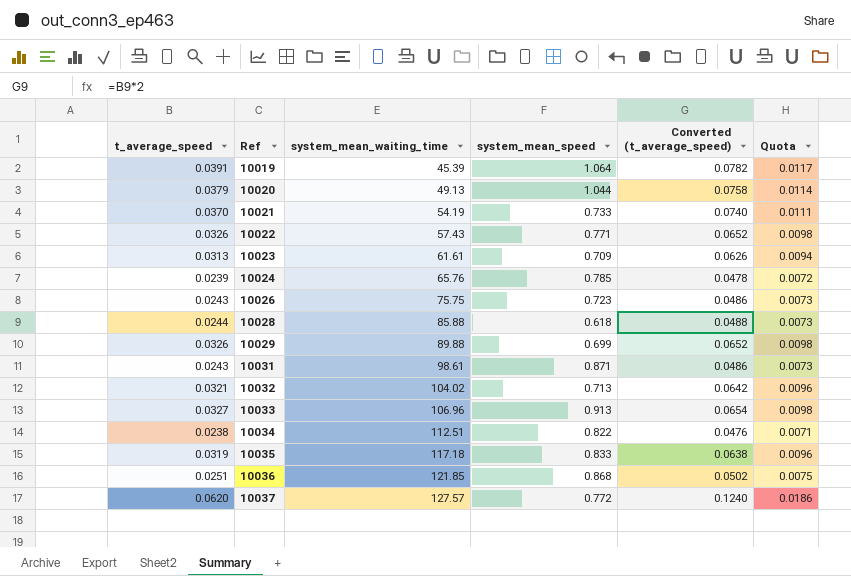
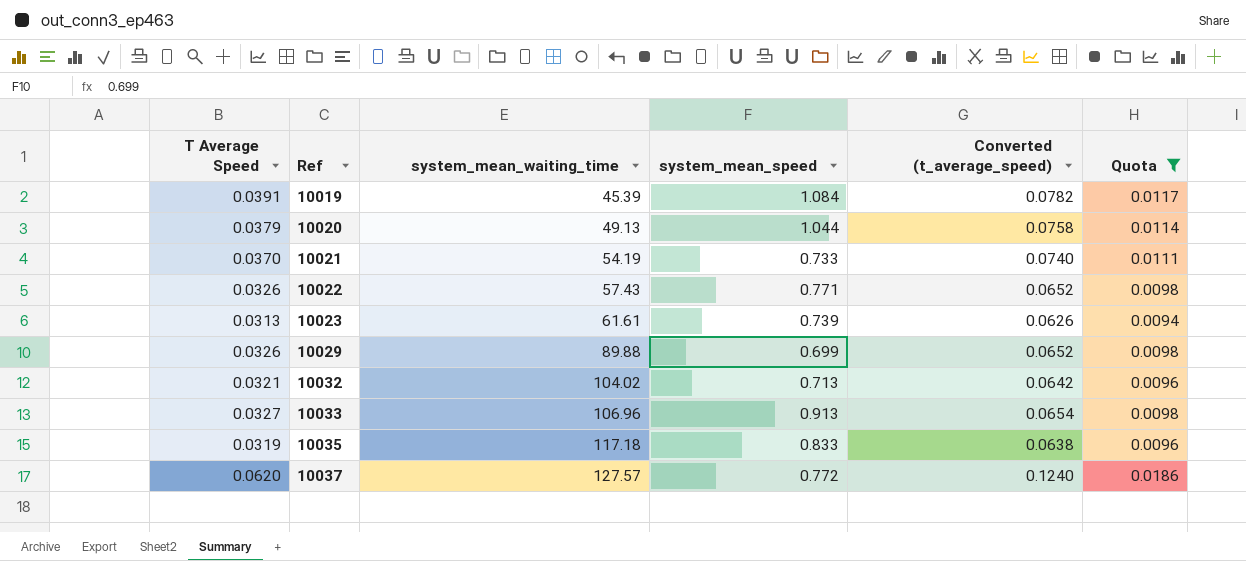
filter: none -> Quota >= 0.0094
column name: t_average_speed -> T Average Speed
10019 | system_mean_speed: 1.064 -> 1.084
10023 | system_mean_speed: 0.709 -> 0.739

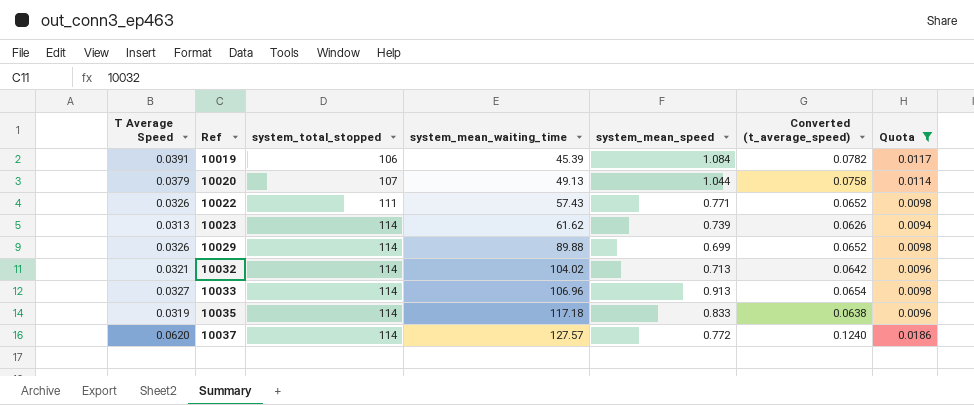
column system_total_stopped | position: none -> 3
row 10021: 0.0370 | 54.19 | 0.733 | 0.0740 | 0.0111 -> none
10023 | system_mean_waiting_time: 61.61 -> 61.62

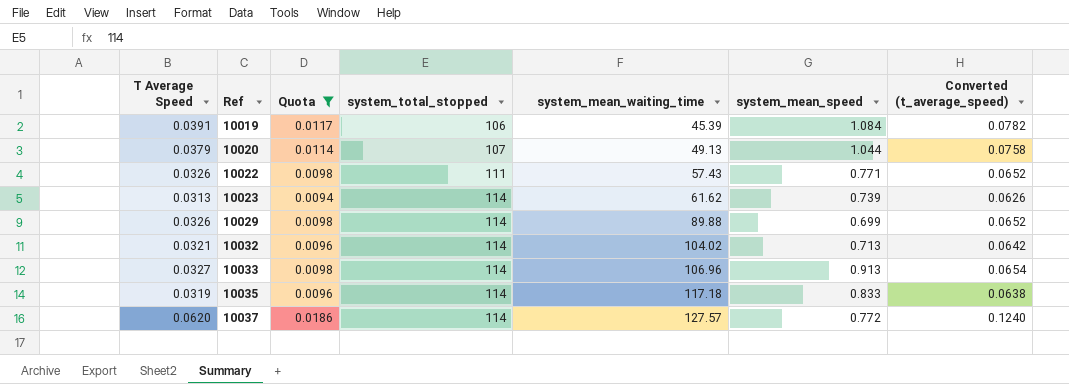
column Quota | position: 7 -> 3

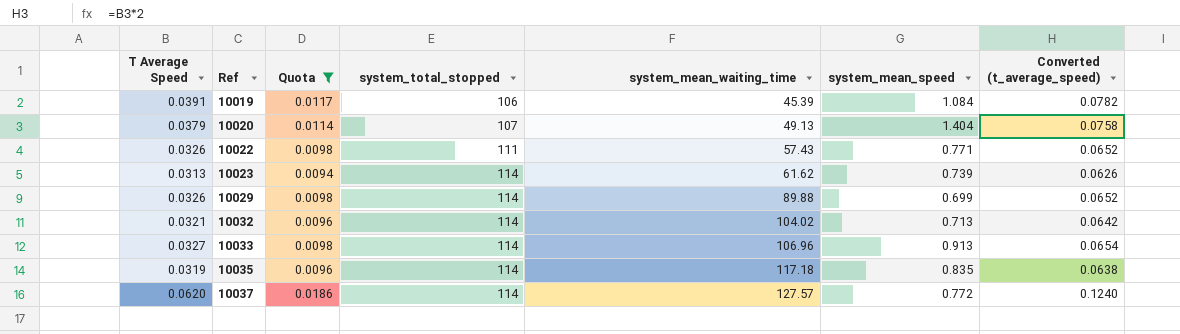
10020 | system_mean_speed: 1.044 -> 1.404
10035 | system_mean_speed: 0.833 -> 0.835

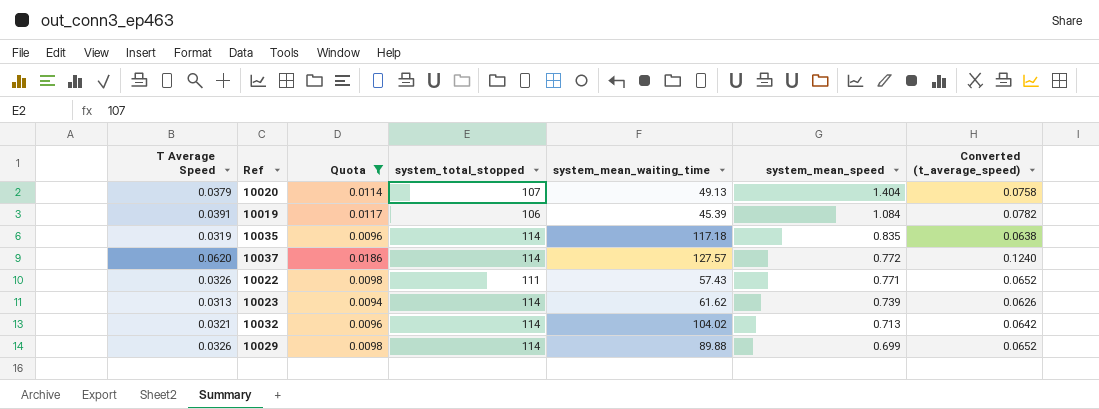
row order: Ref ascending -> system_mean_speed descending
row 10033: 0.0327 | 0.0098 | 114 | 106.96 | 0.913 | 0.0654 -> none

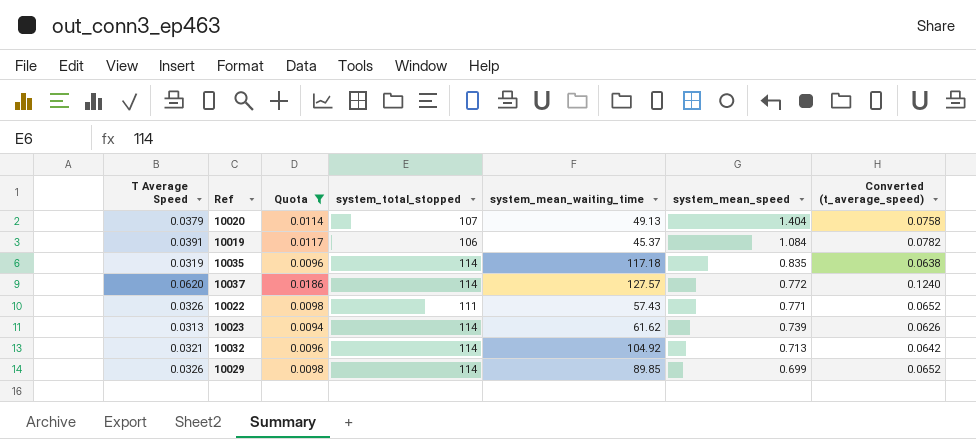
10019 | system_mean_waiting_time: 45.39 -> 45.37
10032 | system_mean_waiting_time: 104.02 -> 104.92
10029 | system_mean_waiting_time: 89.88 -> 89.85

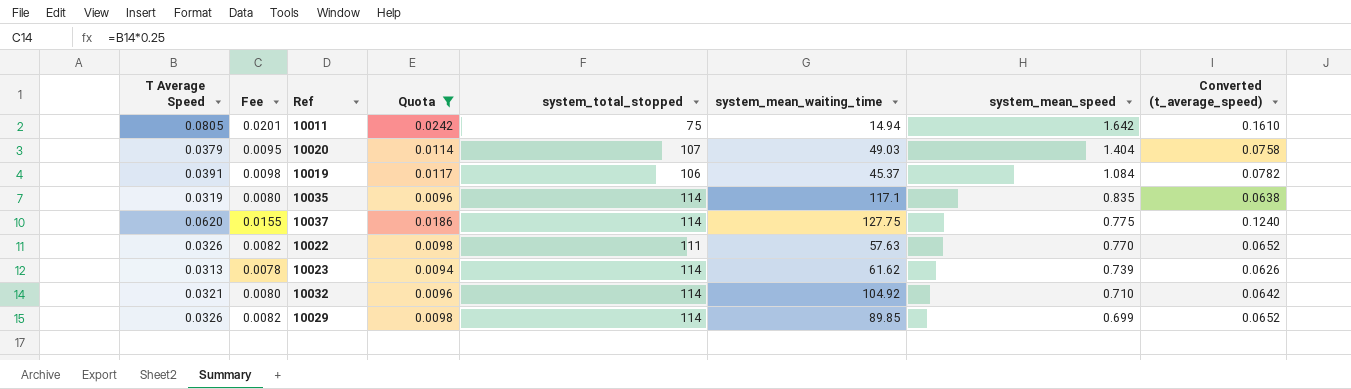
column Fee | formula: none -> [T Average Speed] * 0.25
row 10011: none -> 0.0805 | 0.0201 | 0.0242 | 75 | 14.94 | 1.642 | 0.1610
10020 | system_mean_waiting_time: 49.13 -> 49.03
10035 | system_mean_waiting_time: 117.18 -> 117.1
10037 | system_mean_waiting_time: 127.57 -> 127.75
10037 | system_mean_speed: 0.772 -> 0.775
10022 | system_mean_waiting_time: 57.43 -> 57.63
10022 | system_mean_speed: 0.771 -> 0.770
10032 | system_mean_speed: 0.713 -> 0.710

